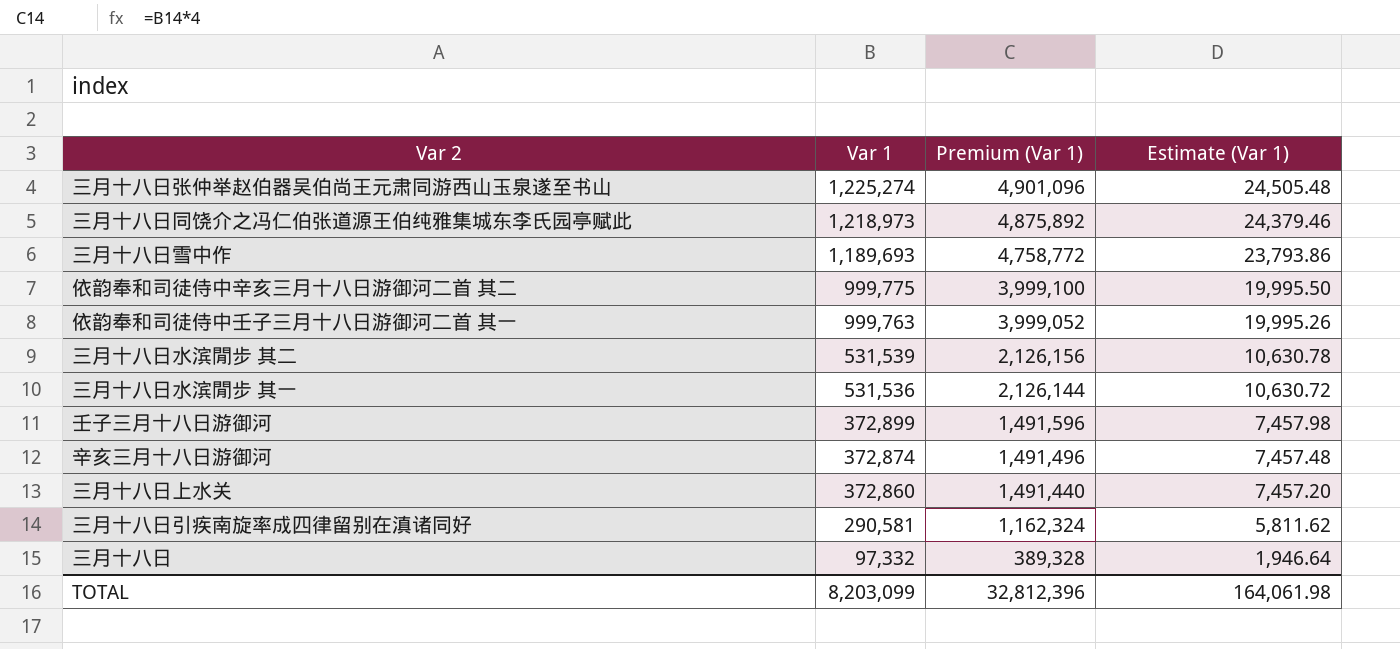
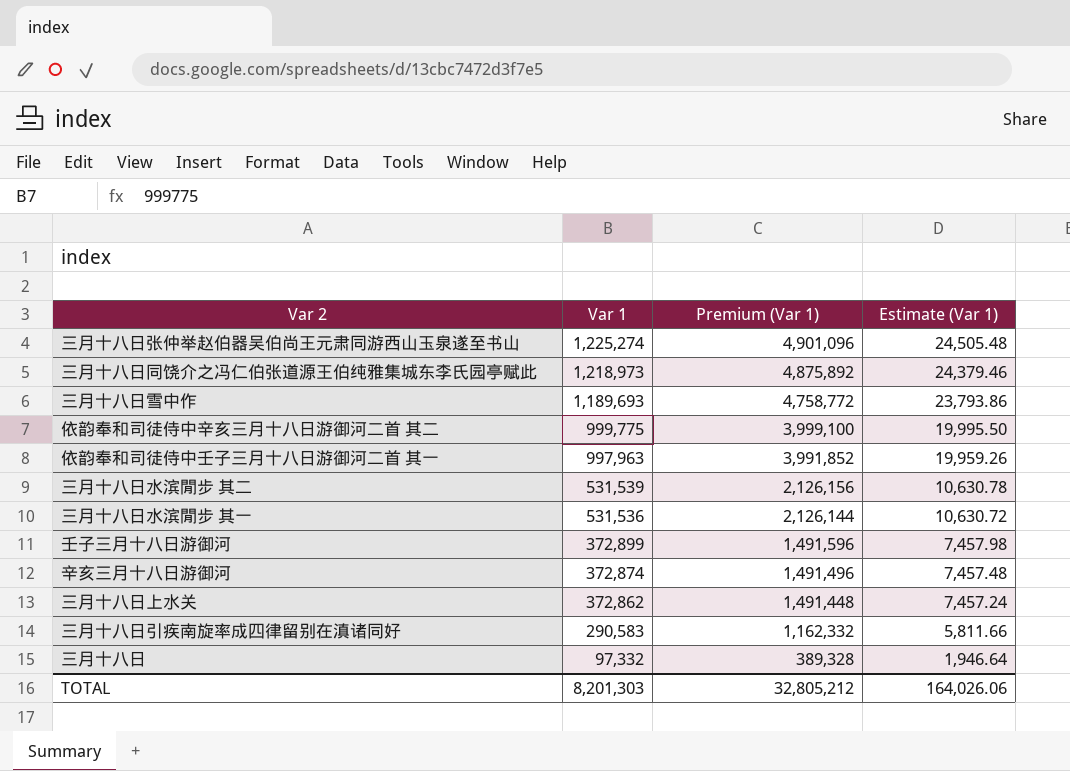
依韵奉和司徒侍中壬子三月十八日游御河二首 其一 | Var 1: 999,763 -> 997,963
依韵奉和司徒侍中壬子三月十八日游御河二首 其一 | Premium (Var 1): 3,999,052 -> 3,991,852
依韵奉和司徒侍中壬子三月十八日游御河二首 其一 | Estimate (Var 1): 19,995.26 -> 19,959.26
三月十八日上水关 | Var 1: 372,860 -> 372,862
三月十八日上水关 | Premium (Var 1): 1,491,440 -> 1,491,448
三月十八日上水关 | Estimate (Var 1): 7,457.20 -> 7,457.24
三月十八日引疾南旋率成四律留别在滇诸同好 | Var 1: 290,581 -> 290,583
三月十八日引疾南旋率成四律留别在滇诸同好 | Premium (Var 1): 1,162,324 -> 1,162,332
三月十八日引疾南旋率成四律留别在滇诸同好 | Estimate (Var 1): 5,811.62 -> 5,811.66
TOTAL | Var 1: 8,203,099 -> 8,201,303
TOTAL | Premium (Var 1): 32,812,396 -> 32,805,212
TOTAL | Estimate (Var 1): 164,061.98 -> 164,026.06

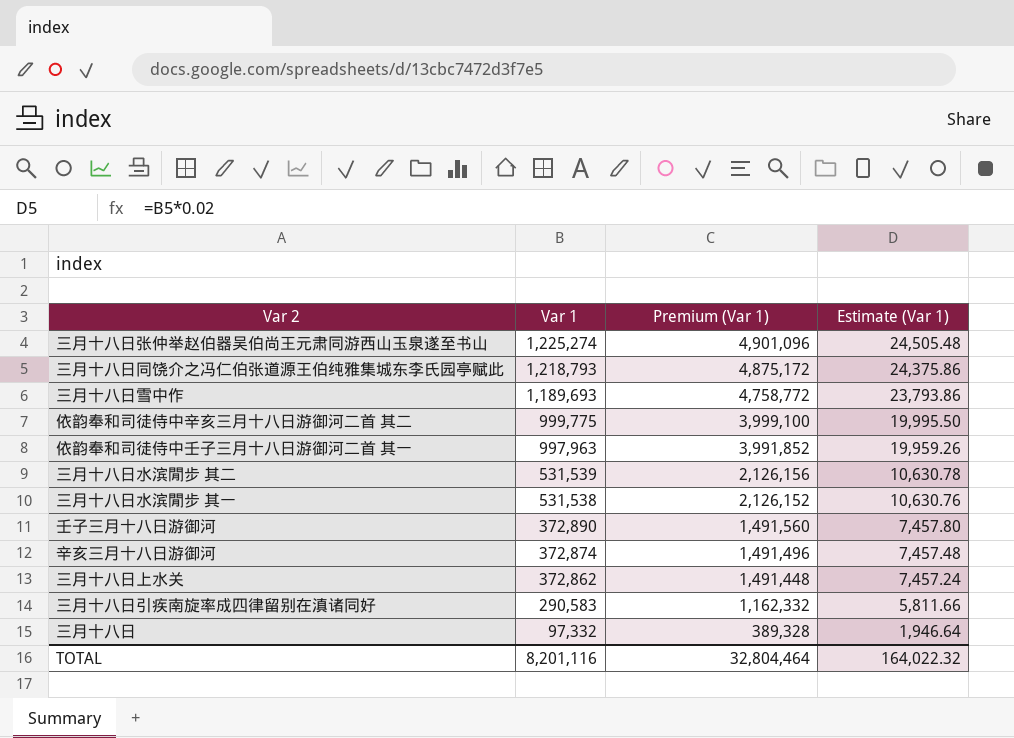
三月十八日同饶介之冯仁伯张道源王伯纯雅集城东李氏园亭赋此 | Var 1: 1,218,973 -> 1,218,793
三月十八日同饶介之冯仁伯张道源王伯纯雅集城东李氏园亭赋此 | Premium (Var 1): 4,875,892 -> 4,875,172
三月十八日同饶介之冯仁伯张道源王伯纯雅集城东李氏园亭赋此 | Estimate (Var 1): 24,379.46 -> 24,375.86
三月十八日水滨閒步 其一 | Var 1: 531,536 -> 531,538
三月十八日水滨閒步 其一 | Premium (Var 1): 2,126,144 -> 2,126,152
三月十八日水滨閒步 其一 | Estimate (Var 1): 10,630.72 -> 10,630.76
壬子三月十八日游御河 | Var 1: 372,899 -> 372,890
壬子三月十八日游御河 | Premium (Var 1): 1,491,596 -> 1,491,560
壬子三月十八日游御河 | Estimate (Var 1): 7,457.98 -> 7,457.80
TOTAL | Var 1: 8,201,303 -> 8,201,116
TOTAL | Premium (Var 1): 32,805,212 -> 32,804,464
TOTAL | Estimate (Var 1): 164,026.06 -> 164,022.32

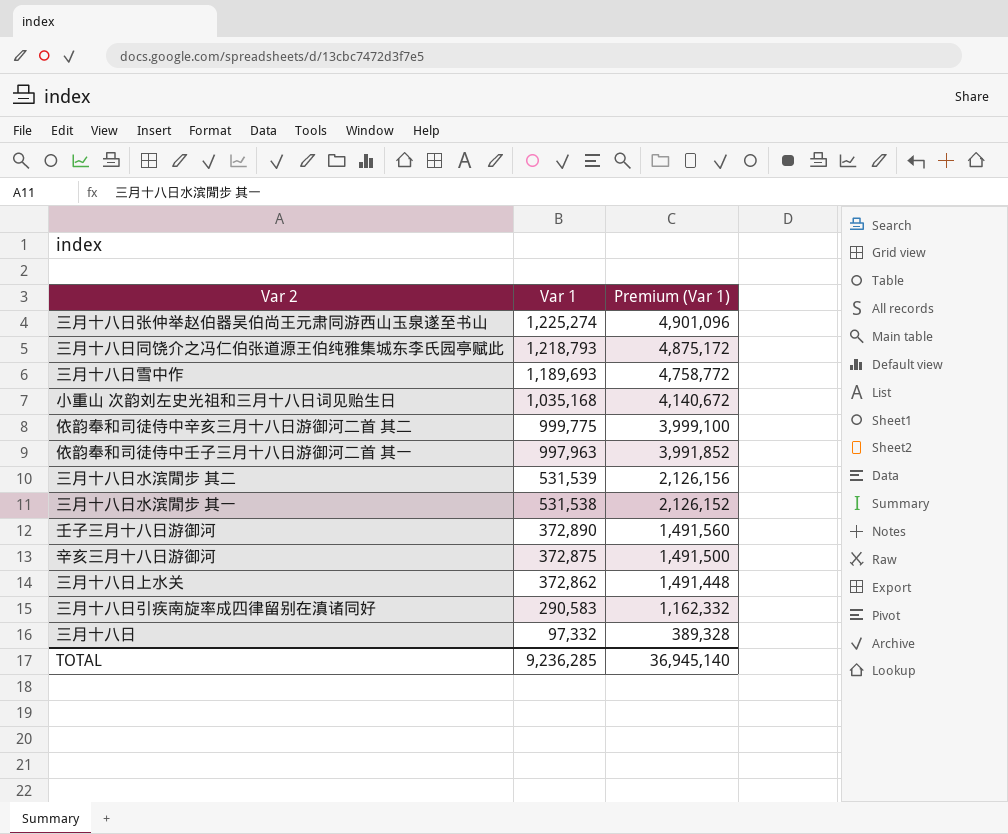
column Estimate (Var 1) | formula: [Var 1] * 0.02 -> none
row 小重山 次韵刘左史光祖和三月十八日词见贻生日: none -> 1,035,168 | 4,140,672
辛亥三月十八日游御河 | Var 1: 372,874 -> 372,875
辛亥三月十八日游御河 | Premium (Var 1): 1,491,496 -> 1,491,500
TOTAL | Var 1: 8,201,116 -> 9,236,285
TOTAL | Premium (Var 1): 32,804,464 -> 36,945,140

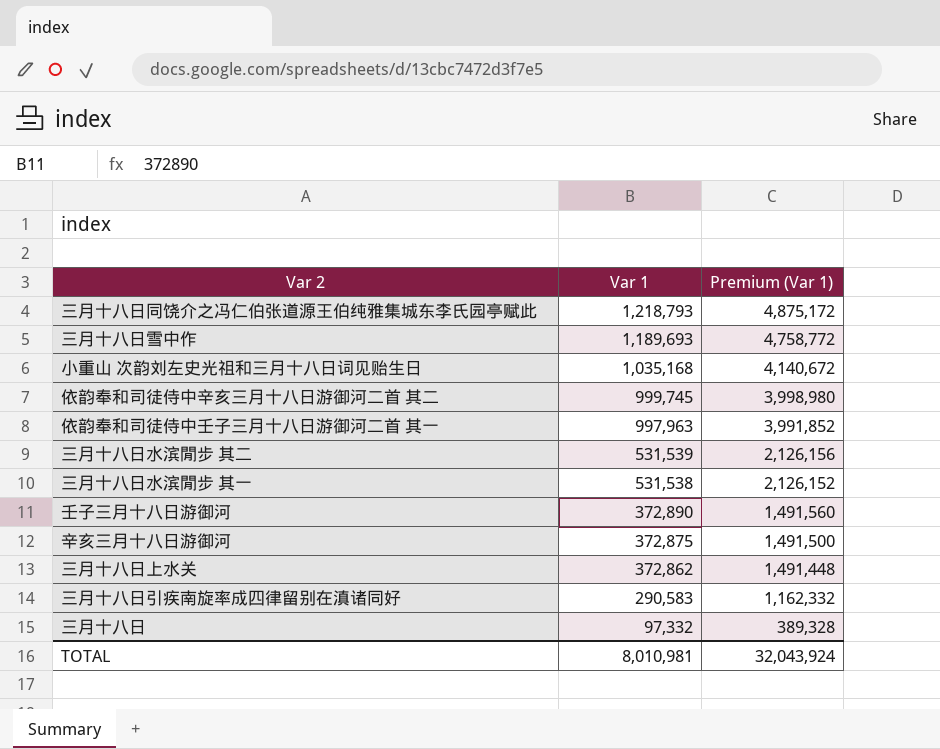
row 三月十八日张仲举赵伯器吴伯尚王元肃同游西山玉泉遂至书山: 1,225,274 | 4,901,096 -> none
依韵奉和司徒侍中辛亥三月十八日游御河二首 其二 | Var 1: 999,775 -> 999,745
依韵奉和司徒侍中辛亥三月十八日游御河二首 其二 | Premium (Var 1): 3,999,100 -> 3,998,980
TOTAL | Var 1: 9,236,285 -> 8,010,981
TOTAL | Premium (Var 1): 36,945,140 -> 32,043,924

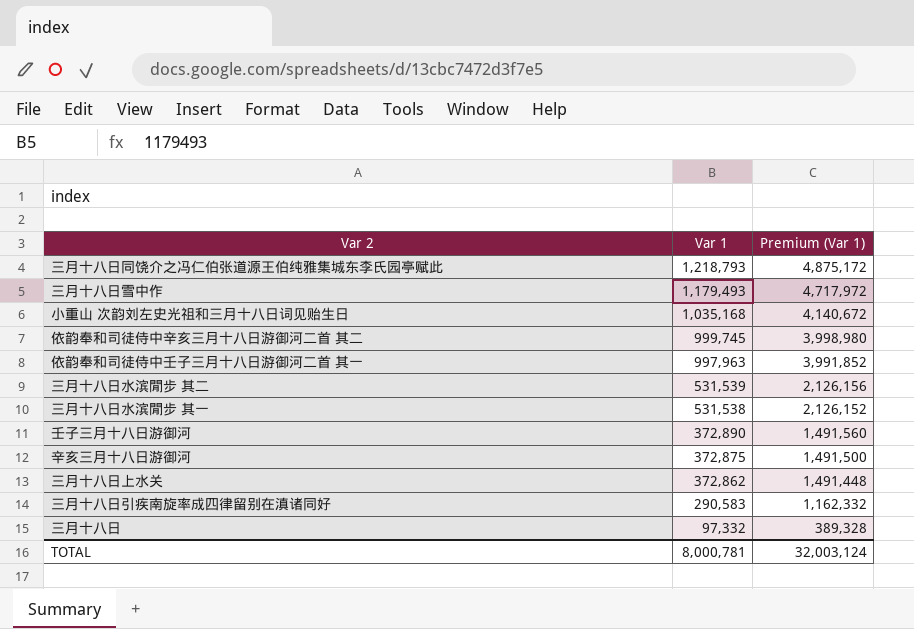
三月十八日雪中作 | Var 1: 1,189,693 -> 1,179,493
三月十八日雪中作 | Premium (Var 1): 4,758,772 -> 4,717,972
TOTAL | Var 1: 8,010,981 -> 8,000,781
TOTAL | Premium (Var 1): 32,043,924 -> 32,003,124

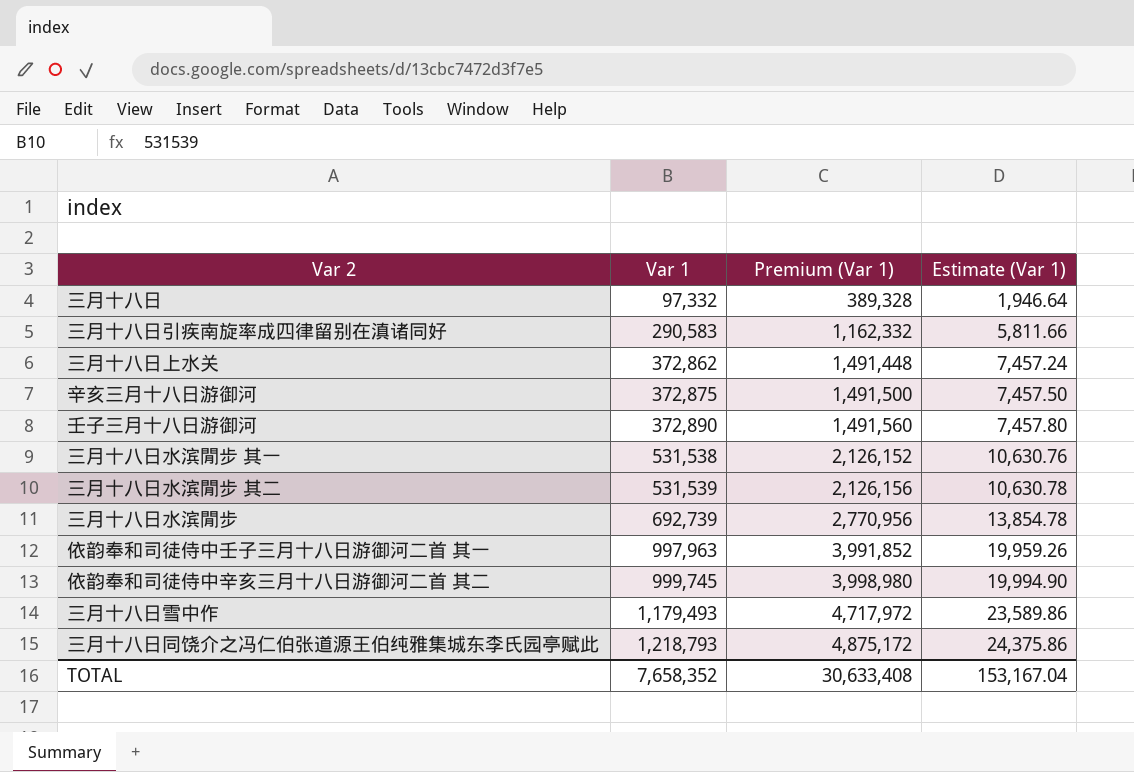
row order: Var 1 descending -> Var 1 ascending
column Estimate (Var 1) | formula: none -> [Var 1] * 0.02
row 小重山 次韵刘左史光祖和三月十八日词见贻生日: 1,035,168 | 4,140,672 -> none
row 三月十八日水滨閒步: none -> 692,739 | 2,770,956 | 13,854.78
TOTAL | Var 1: 8,000,781 -> 7,658,352
TOTAL | Premium (Var 1): 32,003,124 -> 30,633,408

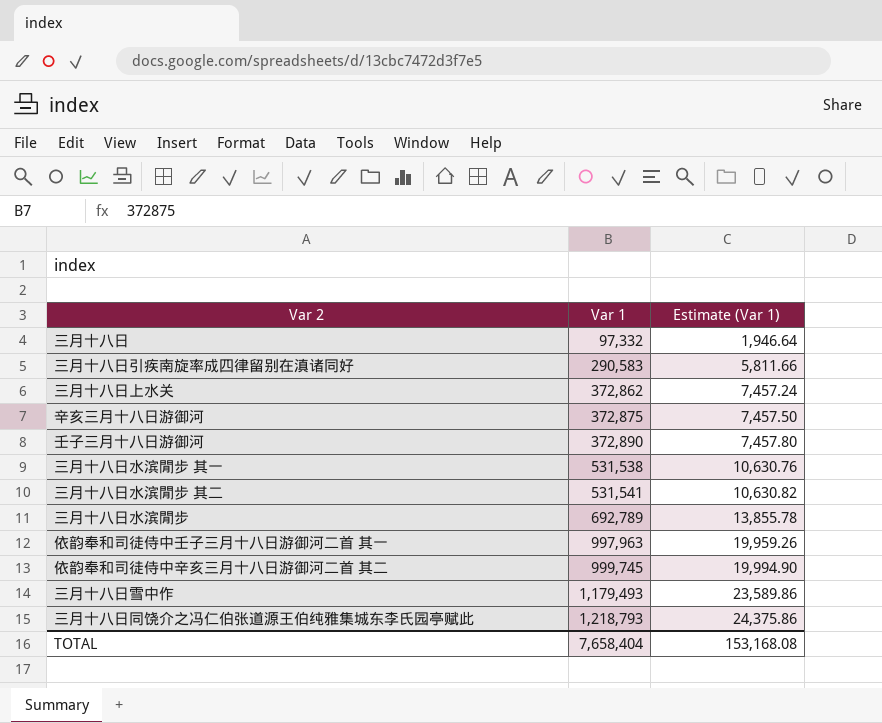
column Premium (Var 1) | formula: [Var 1] * 4 -> none
三月十八日水滨閒步 其二 | Var 1: 531,539 -> 531,541
三月十八日水滨閒步 其二 | Estimate (Var 1): 10,630.78 -> 10,630.82
三月十八日水滨閒步 | Var 1: 692,739 -> 692,789
三月十八日水滨閒步 | Estimate (Var 1): 13,854.78 -> 13,855.78
TOTAL | Var 1: 7,658,352 -> 7,658,404
TOTAL | Estimate (Var 1): 153,167.04 -> 153,168.08

